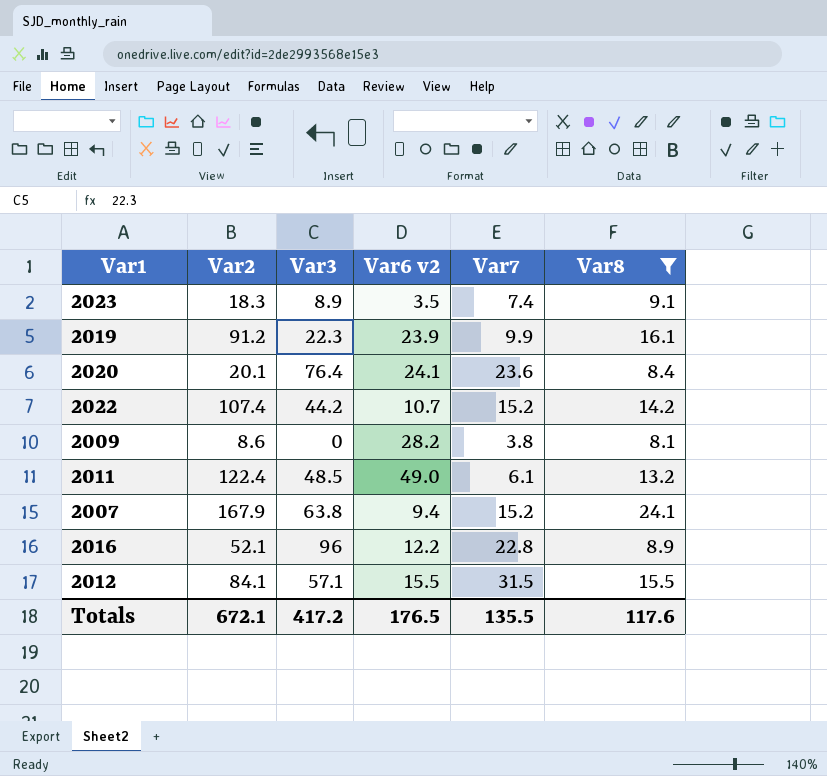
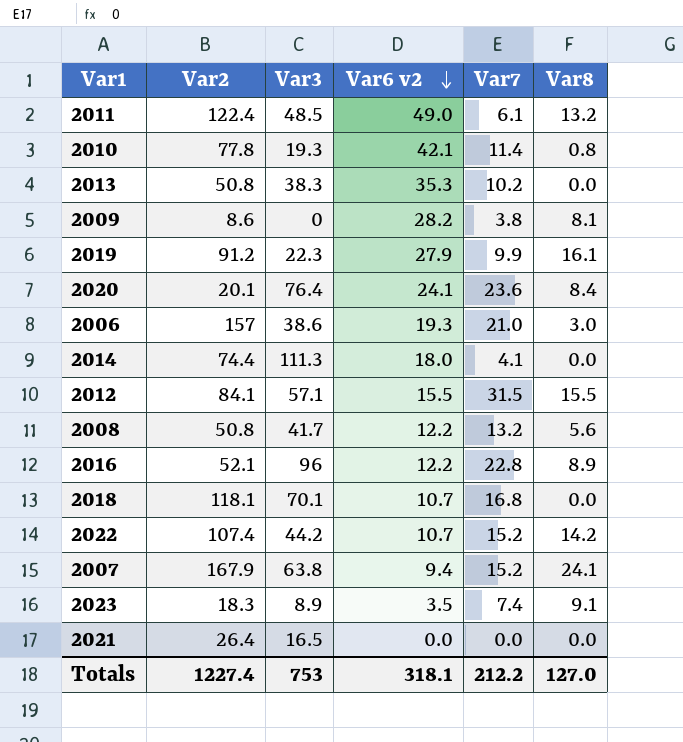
filter: Var8 >= 8.1 -> none
row order: none -> Var6 v2 descending
2019 | Var6 v2: 23.9 -> 27.9
Totals | Var2: 672.1 -> 1227.4
Totals | Var3: 417.2 -> 753
Totals | Var6 v2: 176.5 -> 318.1
Totals | Var7: 135.5 -> 212.2
Totals | Var8: 117.6 -> 127.0

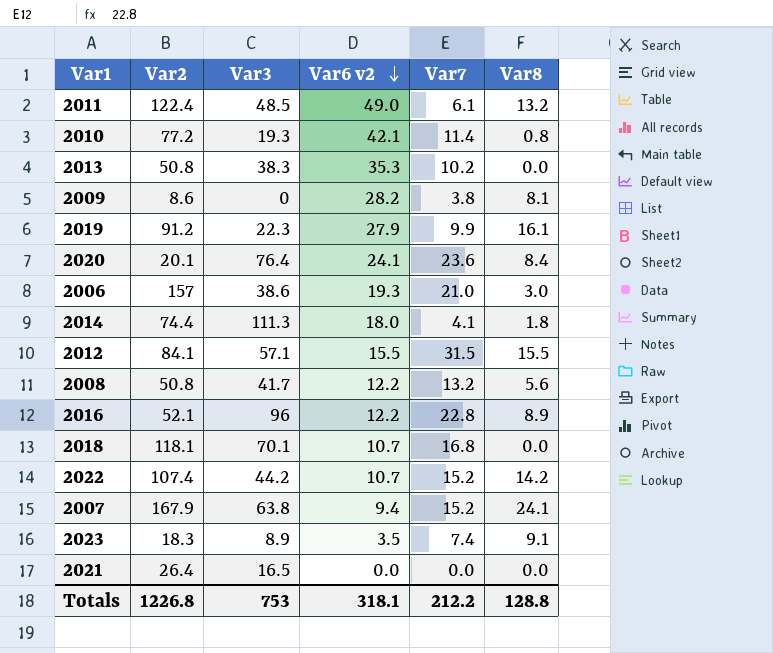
2010 | Var2: 77.8 -> 77.2
2014 | Var8: 0.0 -> 1.8
Totals | Var2: 1227.4 -> 1226.8
Totals | Var8: 127.0 -> 128.8

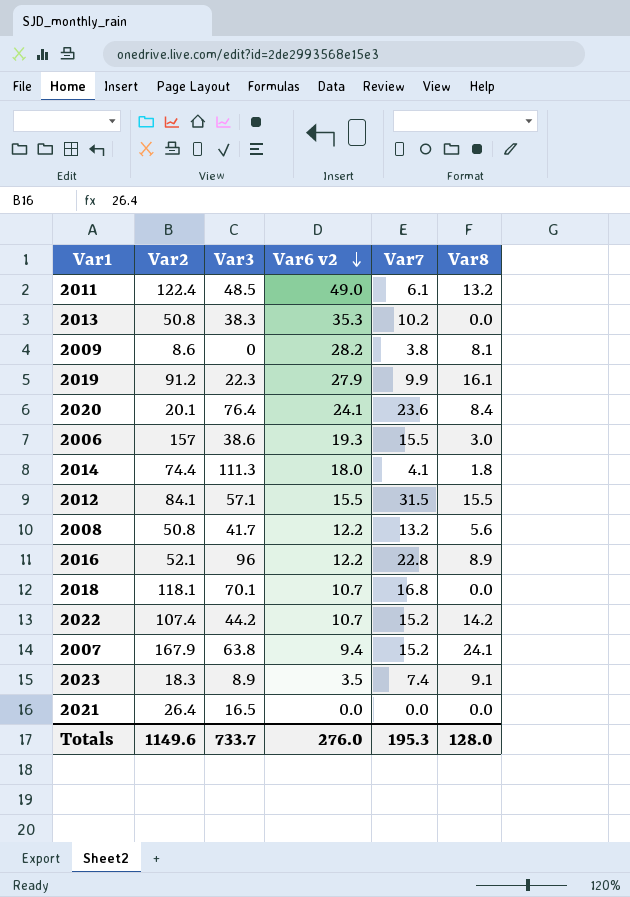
row 2010: 77.2 | 19.3 | 42.1 | 11.4 | 0.8 -> none
2006 | Var7: 21.0 -> 15.5
Totals | Var2: 1226.8 -> 1149.6
Totals | Var3: 753 -> 733.7
Totals | Var6 v2: 318.1 -> 276.0
Totals | Var7: 212.2 -> 195.3
Totals | Var8: 128.8 -> 128.0

